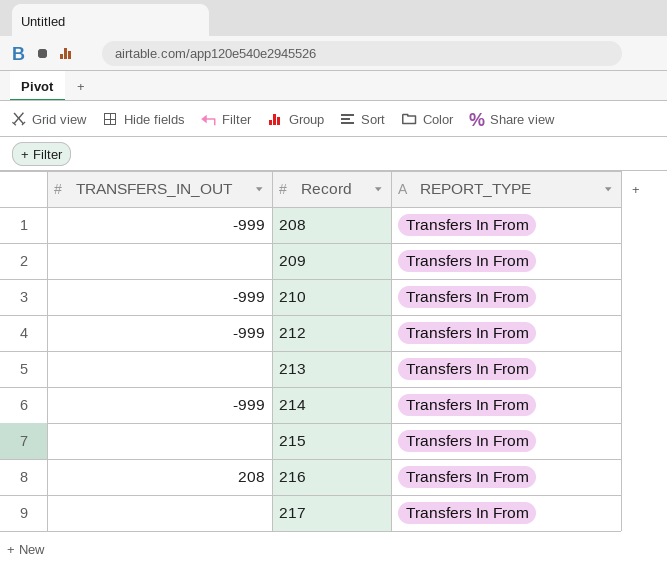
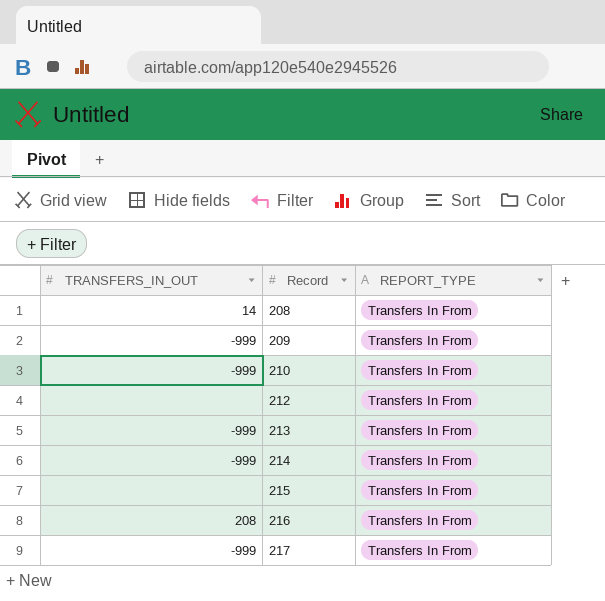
208 | TRANSFERS_IN_OUT: -999 -> 14
209 | TRANSFERS_IN_OUT: none -> -999
212 | TRANSFERS_IN_OUT: -999 -> none
213 | TRANSFERS_IN_OUT: none -> -999
217 | TRANSFERS_IN_OUT: none -> -999

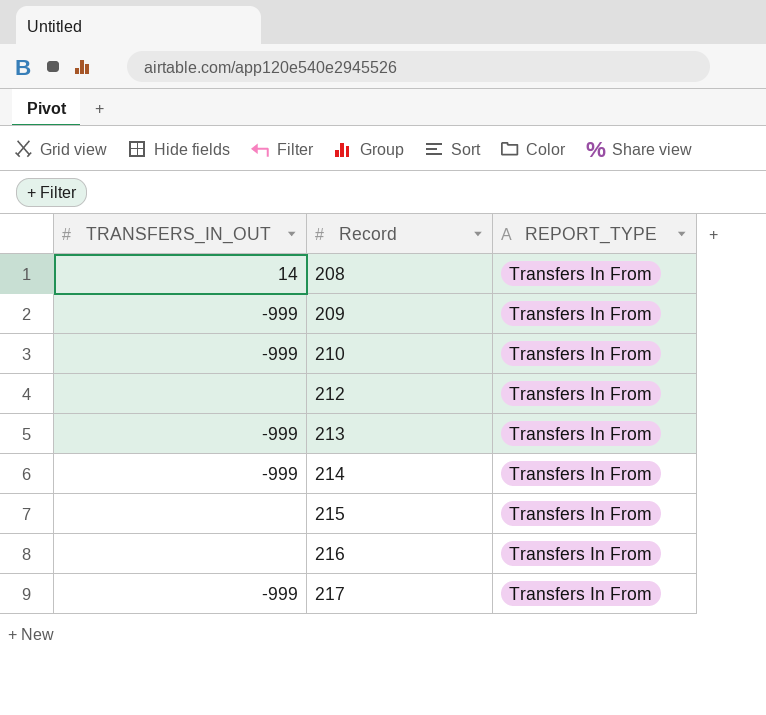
216 | TRANSFERS_IN_OUT: 208 -> none

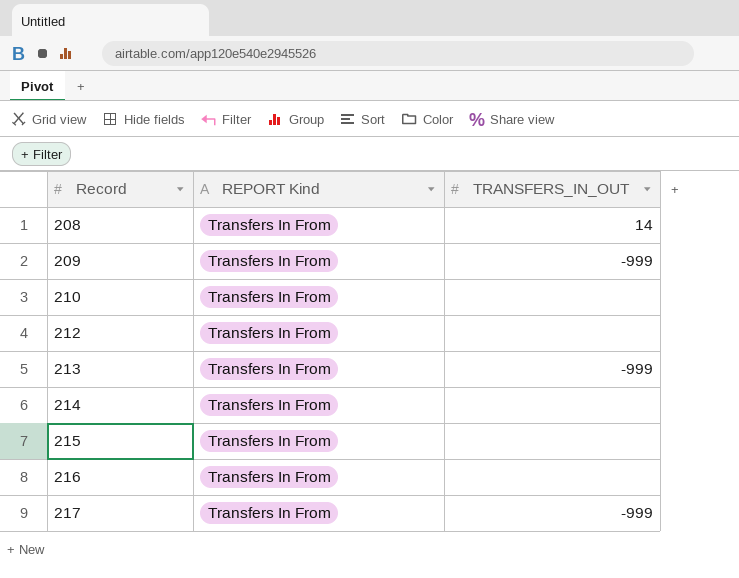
column name: REPORT_TYPE -> REPORT Kind
column TRANSFERS_IN_OUT | position: 1 -> 3
210 | TRANSFERS_IN_OUT: -999 -> none
214 | TRANSFERS_IN_OUT: -999 -> none

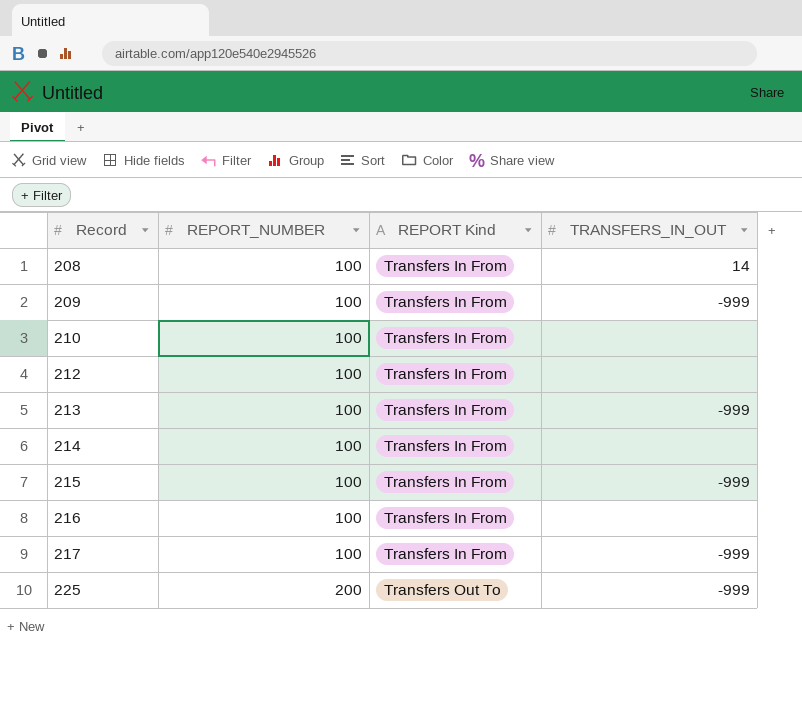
column REPORT_NUMBER | position: none -> 2
215 | TRANSFERS_IN_OUT: none -> -999
row 225: none -> 200 | Transfers Out To | -999

